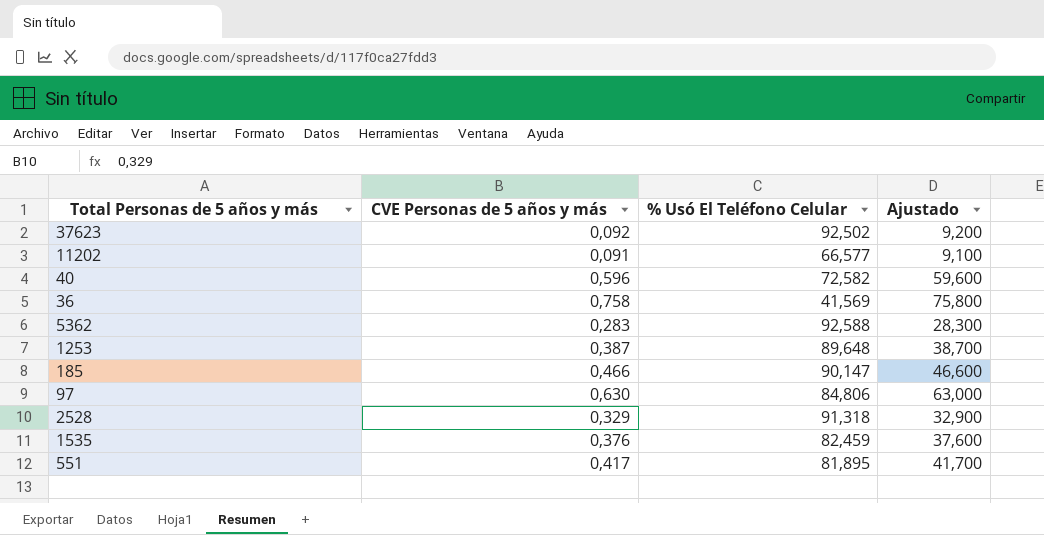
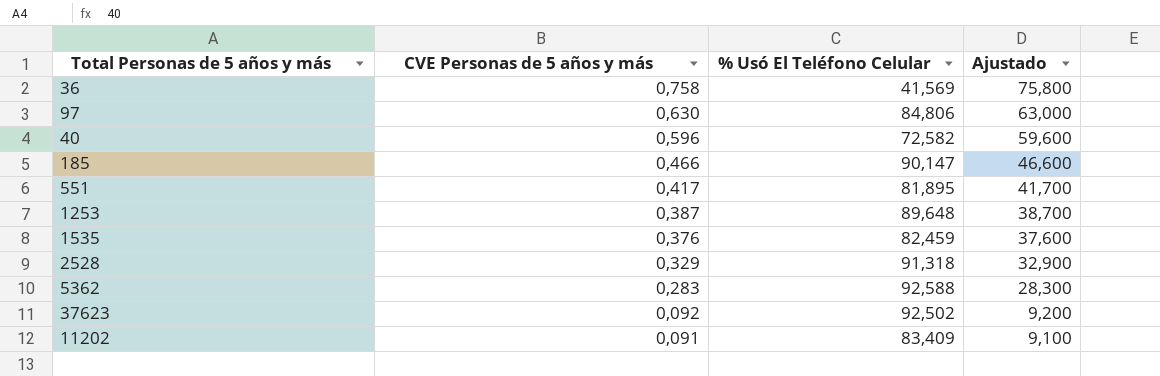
row order: none -> CVE Personas de 5 años y más descending
11202 | % Usó El Teléfono Celular: 66,577 -> 83,409

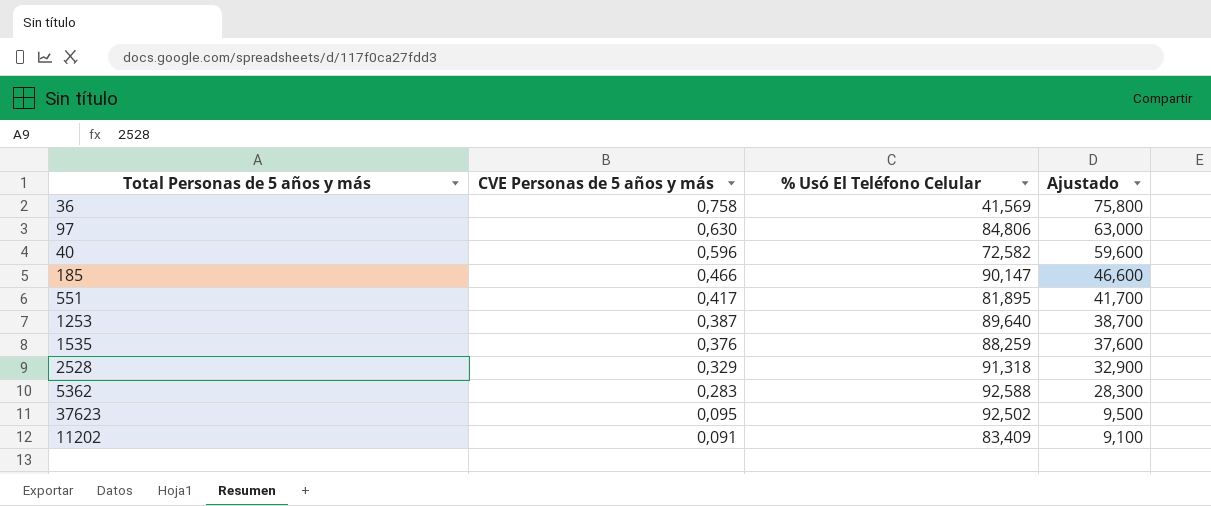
1253 | % Usó El Teléfono Celular: 89,648 -> 89,640
1535 | % Usó El Teléfono Celular: 82,459 -> 88,259
37623 | CVE Personas de 5 años y más: 0,092 -> 0,095
37623 | Ajustado: 9,200 -> 9,500

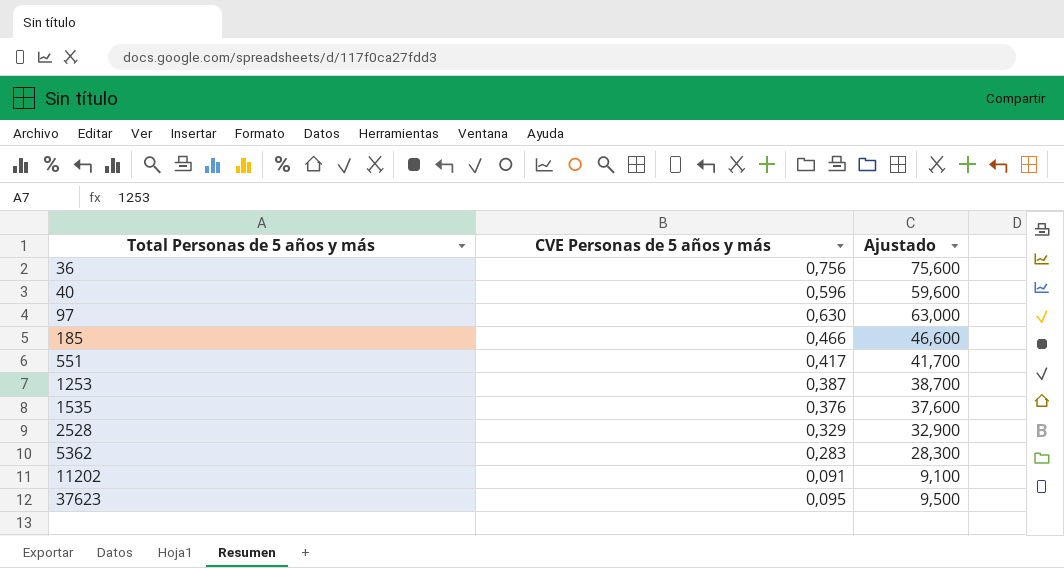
row order: CVE Personas de 5 años y más descending -> Total Personas de 5 años y más ascending
column % Usó El Teléfono Celular | position: 3 -> none
36 | CVE Personas de 5 años y más: 0,758 -> 0,756
36 | Ajustado: 75,800 -> 75,600

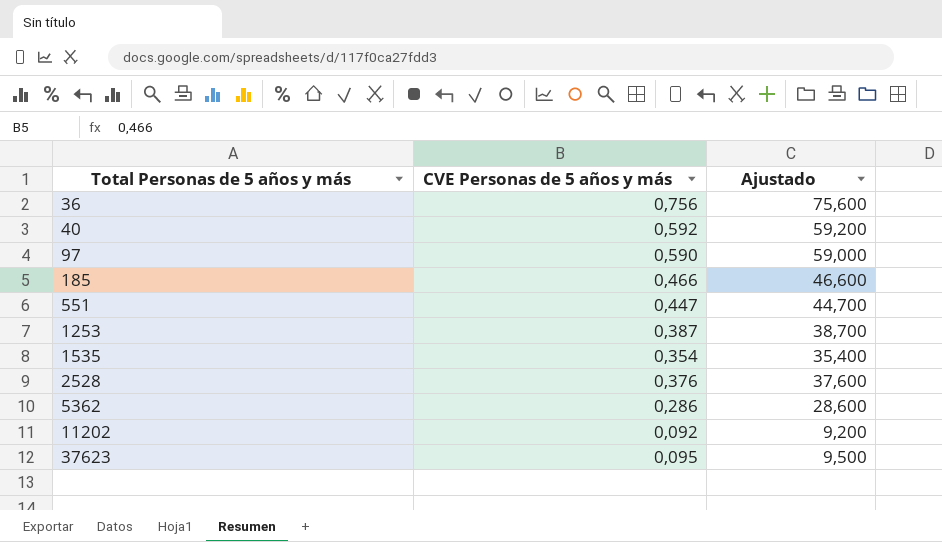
40 | CVE Personas de 5 años y más: 0,596 -> 0,592
40 | Ajustado: 59,600 -> 59,200
97 | CVE Personas de 5 años y más: 0,630 -> 0,590
97 | Ajustado: 63,000 -> 59,000
551 | CVE Personas de 5 años y más: 0,417 -> 0,447
551 | Ajustado: 41,700 -> 44,700
1535 | CVE Personas de 5 años y más: 0,376 -> 0,354
1535 | Ajustado: 37,600 -> 35,400
2528 | CVE Personas de 5 años y más: 0,329 -> 0,376
2528 | Ajustado: 32,900 -> 37,600
5362 | CVE Personas de 5 años y más: 0,283 -> 0,286
5362 | Ajustado: 28,300 -> 28,600
11202 | CVE Personas de 5 años y más: 0,091 -> 0,092
11202 | Ajustado: 9,100 -> 9,200

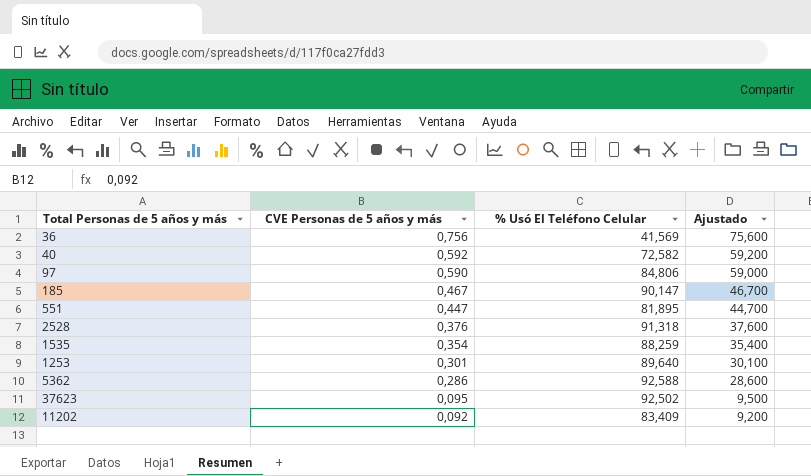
row order: Total Personas de 5 años y más ascending -> CVE Personas de 5 años y más descending
column % Usó El Teléfono Celular | position: none -> 3
185 | CVE Personas de 5 años y más: 0,466 -> 0,467
185 | Ajustado: 46,600 -> 46,700
1253 | CVE Personas de 5 años y más: 0,387 -> 0,301
1253 | Ajustado: 38,700 -> 30,100

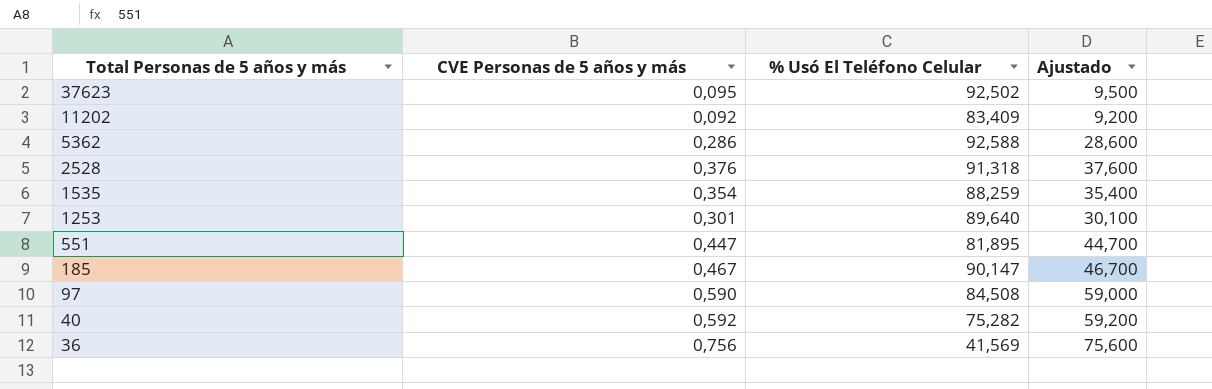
row order: CVE Personas de 5 años y más descending -> Total Personas de 5 años y más descending
97 | % Usó El Teléfono Celular: 84,806 -> 84,508
40 | % Usó El Teléfono Celular: 72,582 -> 75,282

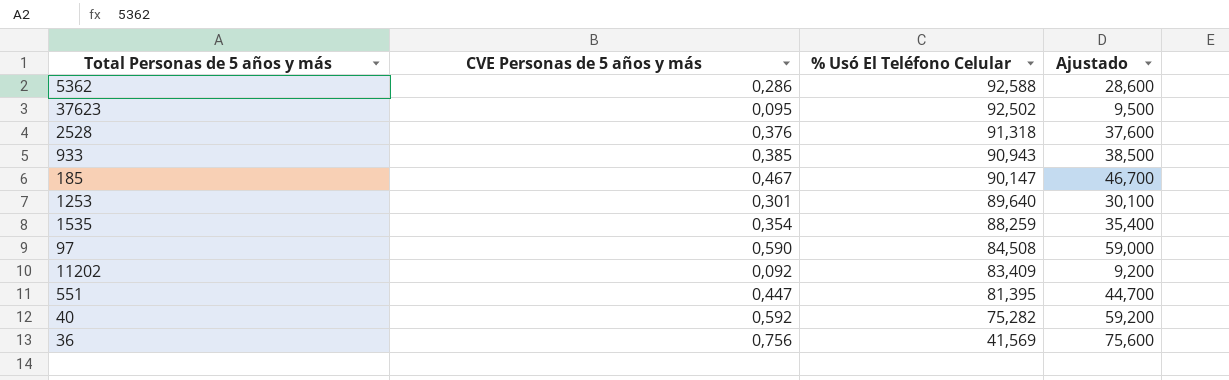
row order: Total Personas de 5 años y más descending -> % Usó El Teléfono Celular descending
row 933: none -> 0,385 | 90,943 | 38,500
551 | % Usó El Teléfono Celular: 81,895 -> 81,395

